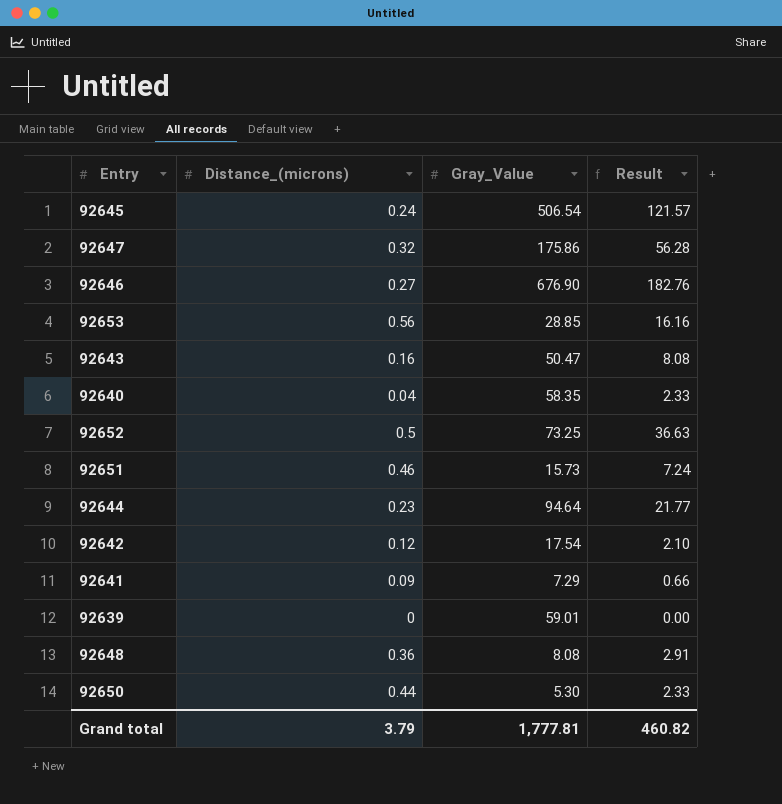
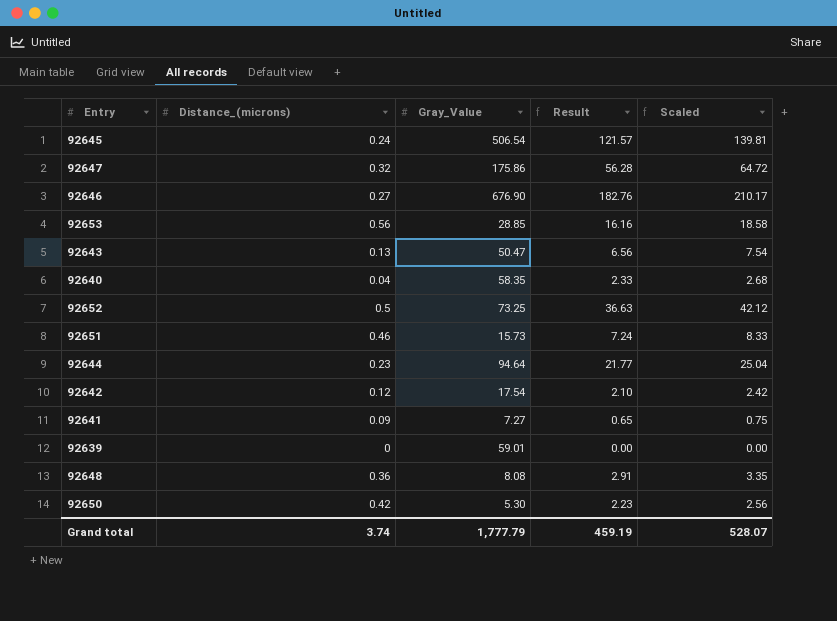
column Scaled | formula: none -> [Result] * 1.15
92643 | Distance_(microns): 0.16 -> 0.13
92643 | Result: 8.08 -> 6.56
92641 | Gray_Value: 7.29 -> 7.27
92641 | Result: 0.66 -> 0.65
92650 | Distance_(microns): 0.44 -> 0.42
92650 | Result: 2.33 -> 2.23
Grand total | Distance_(microns): 3.79 -> 3.74
Grand total | Gray_Value: 1,777.81 -> 1,777.79
Grand total | Result: 460.82 -> 459.19

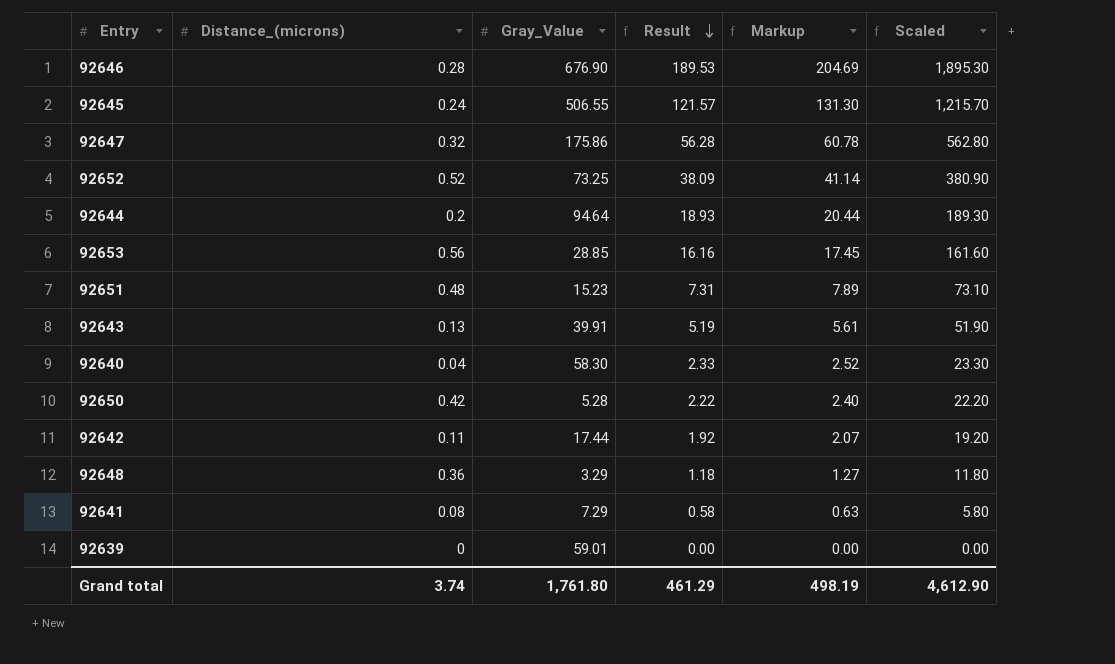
row order: none -> Result descending
column Markup | formula: none -> [Result] * 1.08
column Scaled | formula: [Result] * 1.15 -> [Result] * 10
92646 | Distance_(microns): 0.27 -> 0.28
92646 | Result: 182.76 -> 189.53
92645 | Gray_Value: 506.54 -> 506.55
92652 | Distance_(microns): 0.5 -> 0.52
92652 | Result: 36.63 -> 38.09
92644 | Distance_(microns): 0.23 -> 0.2
92644 | Result: 21.77 -> 18.93
92651 | Distance_(microns): 0.46 -> 0.48
92651 | Gray_Value: 15.73 -> 15.23
92651 | Result: 7.24 -> 7.31
92643 | Gray_Value: 50.47 -> 39.91
92643 | Result: 6.56 -> 5.19
92640 | Gray_Value: 58.35 -> 58.30
92650 | Gray_Value: 5.30 -> 5.28
92650 | Result: 2.23 -> 2.22
92642 | Distance_(microns): 0.12 -> 0.11
92642 | Gray_Value: 17.54 -> 17.44
92642 | Result: 2.10 -> 1.92
92648 | Gray_Value: 8.08 -> 3.29
92648 | Result: 2.91 -> 1.18
92641 | Distance_(microns): 0.09 -> 0.08
92641 | Gray_Value: 7.27 -> 7.29
92641 | Result: 0.65 -> 0.58
Grand total | Gray_Value: 1,777.79 -> 1,761.80
Grand total | Result: 459.19 -> 461.29
Grand total | Scaled: 528.07 -> 4,612.90

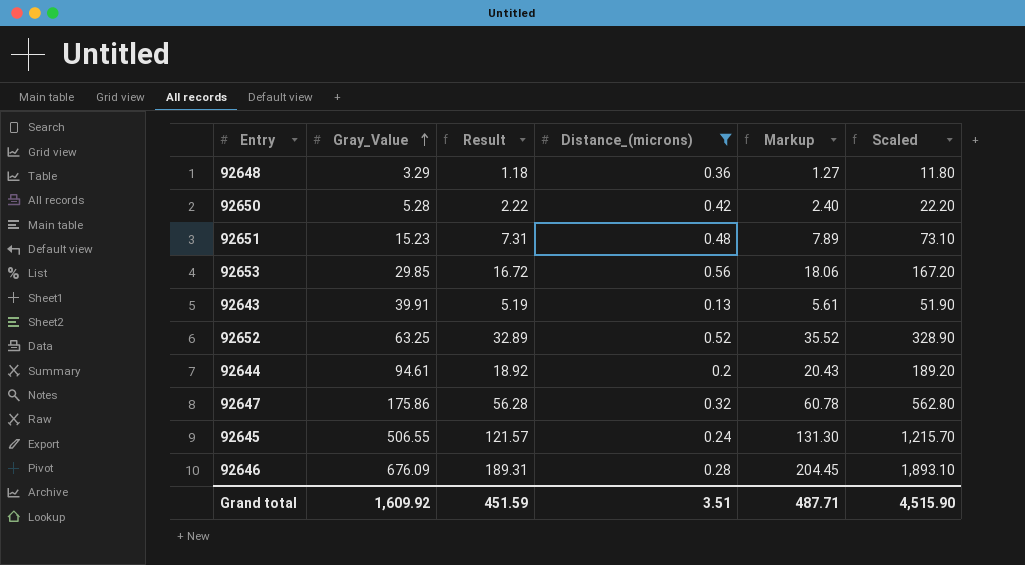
filter: none -> Distance_(microns) >= 0.13
row order: Result descending -> Gray_Value ascending
column Distance_(microns) | position: 2 -> 4
92653 | Gray_Value: 28.85 -> 29.85
92653 | Result: 16.16 -> 16.72
92653 | Markup: 17.45 -> 18.06
92653 | Scaled: 161.60 -> 167.20
92652 | Gray_Value: 73.25 -> 63.25
92652 | Result: 38.09 -> 32.89
92652 | Markup: 41.14 -> 35.52
92652 | Scaled: 380.90 -> 328.90
92644 | Gray_Value: 94.64 -> 94.61
92644 | Result: 18.93 -> 18.92
92644 | Markup: 20.44 -> 20.43
92644 | Scaled: 189.30 -> 189.20
92646 | Gray_Value: 676.90 -> 676.09
92646 | Result: 189.53 -> 189.31
92646 | Markup: 204.69 -> 204.45
92646 | Scaled: 1,895.30 -> 1,893.10
Grand total | Gray_Value: 1,761.80 -> 1,609.92
Grand total | Result: 461.29 -> 451.59
Grand total | Distance_(microns): 3.74 -> 3.51
Grand total | Markup: 498.19 -> 487.71
Grand total | Scaled: 4,612.90 -> 4,515.90

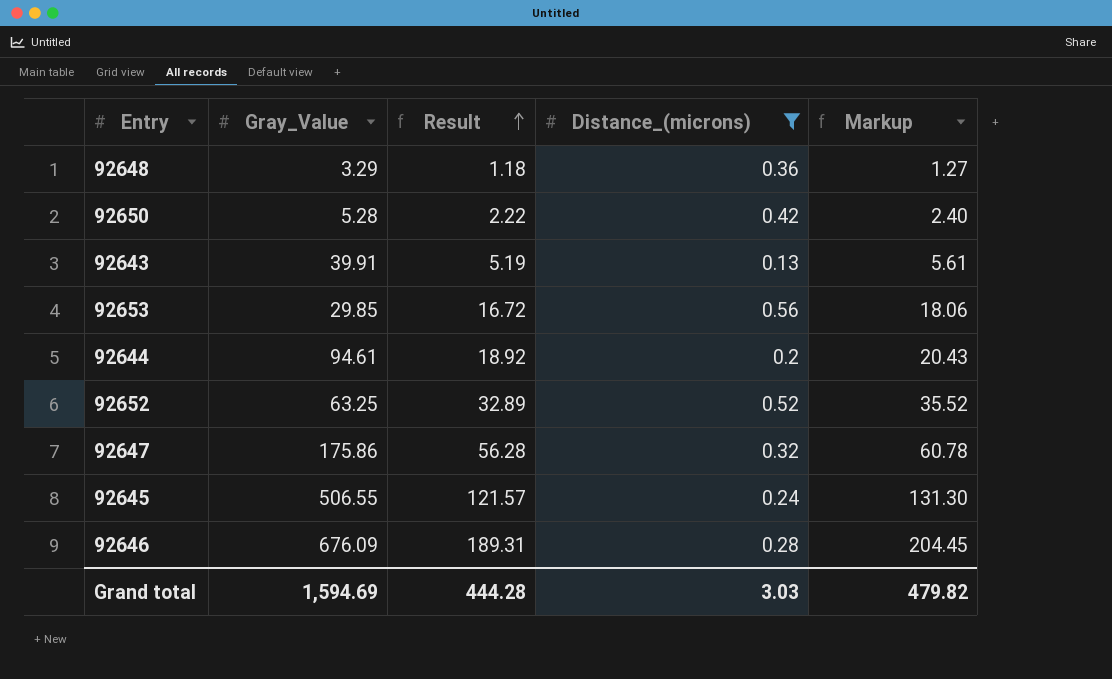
row order: Gray_Value ascending -> Result ascending
column Scaled | formula: [Result] * 10 -> none
row 92651: 15.23 | 7.31 | 0.48 | 7.89 | 73.10 -> none
Grand total | Gray_Value: 1,609.92 -> 1,594.69
Grand total | Result: 451.59 -> 444.28
Grand total | Distance_(microns): 3.51 -> 3.03
Grand total | Markup: 487.71 -> 479.82

